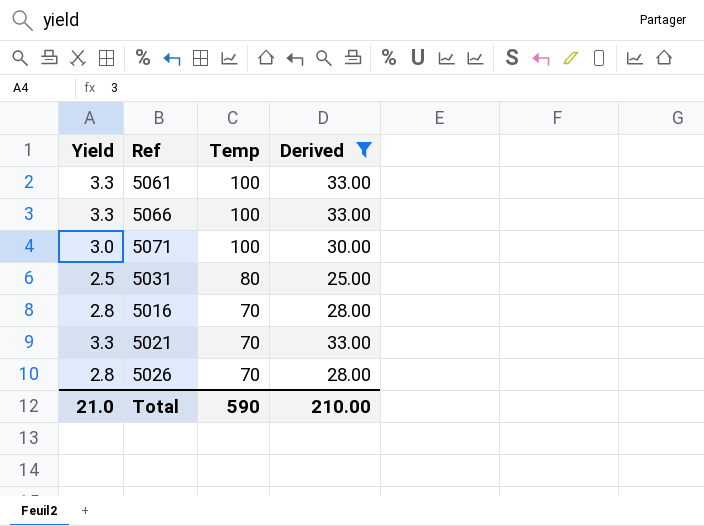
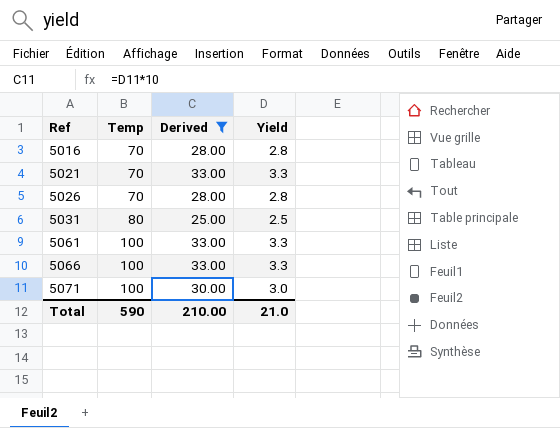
row order: Temp descending -> Ref ascending
column Yield | position: 1 -> 4

